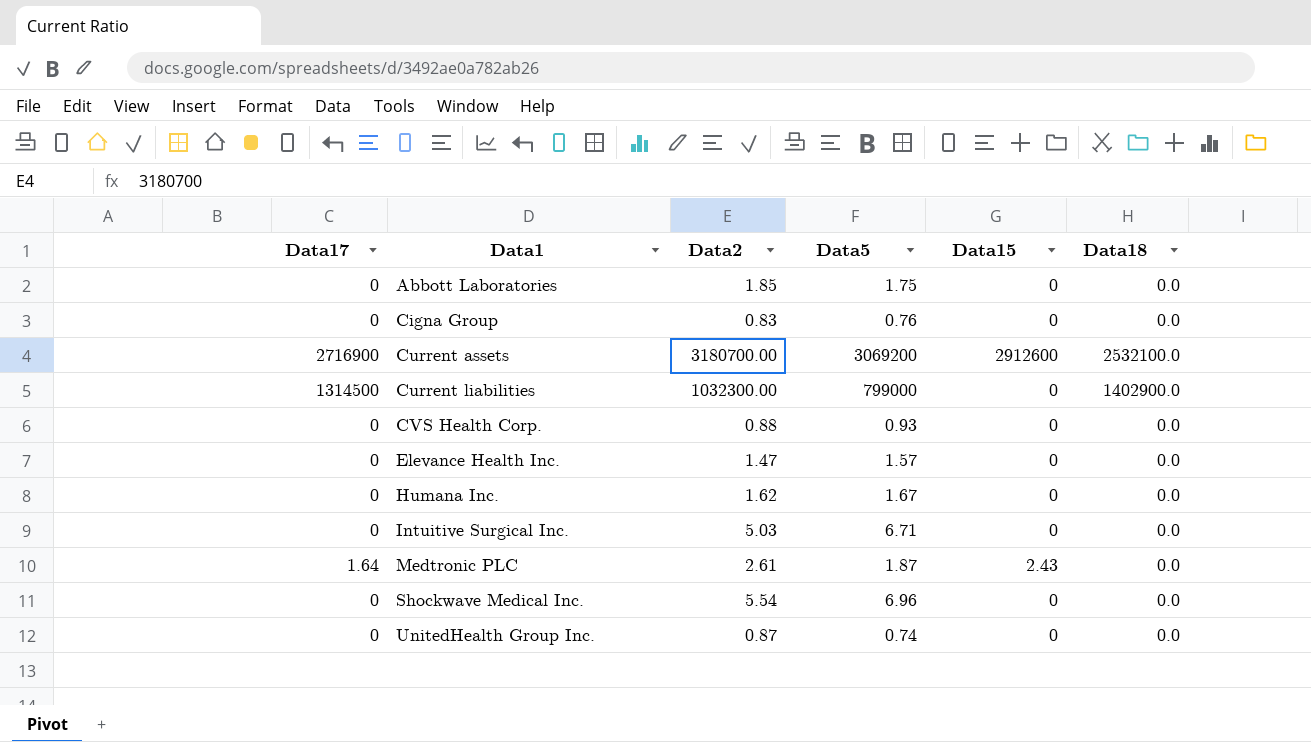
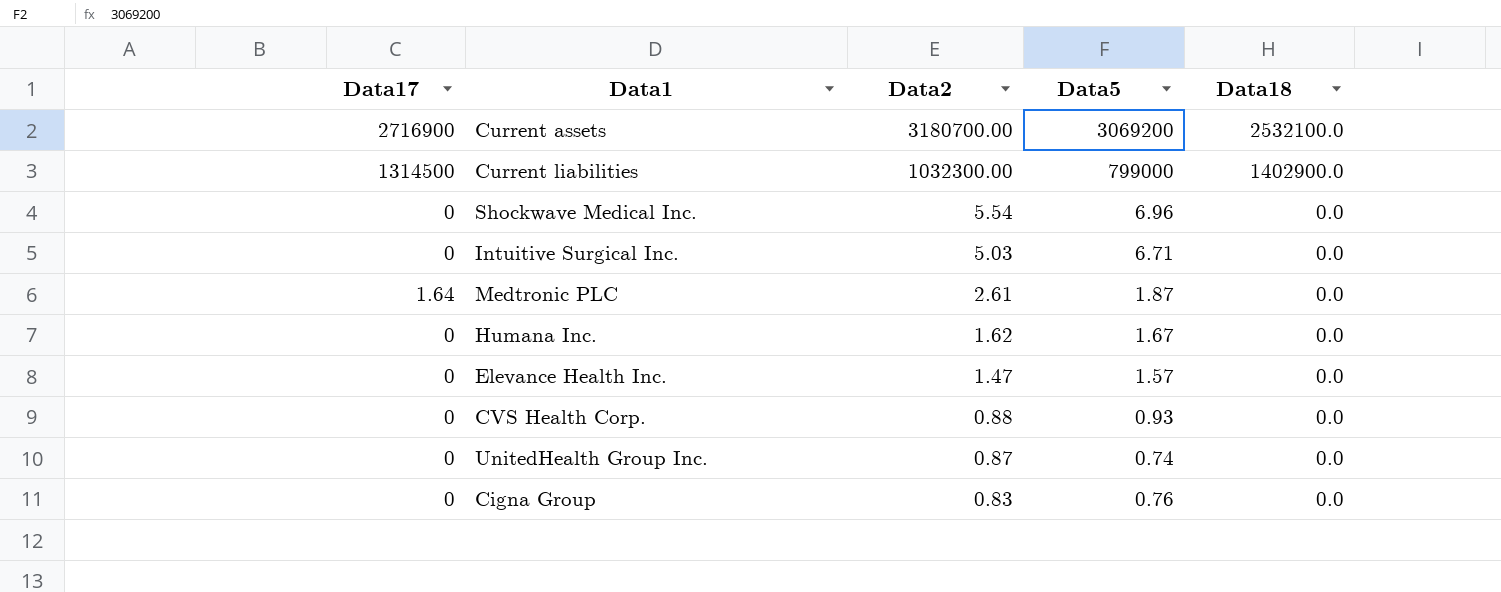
row order: Data1 ascending -> Data2 descending
column Data15 | position: 5 -> none
row Abbott Laboratories: 0 | 1.85 | 1.75 | 0 | 0.0 -> none

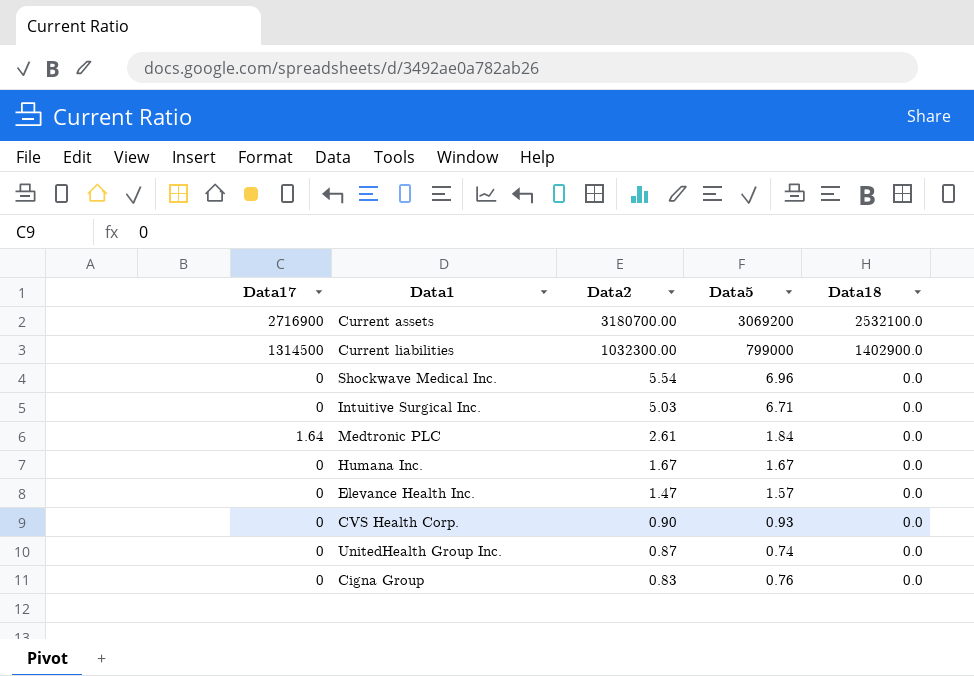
Medtronic PLC | Data5: 1.87 -> 1.84
Humana Inc. | Data2: 1.62 -> 1.67
CVS Health Corp. | Data2: 0.88 -> 0.90

